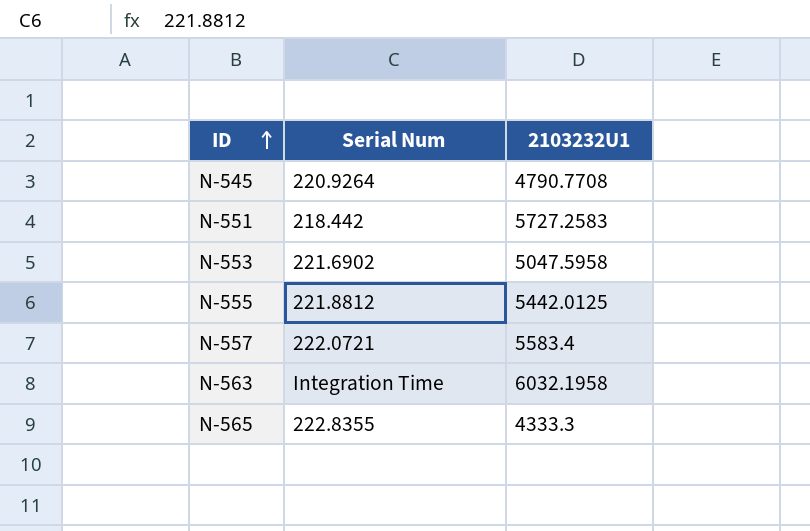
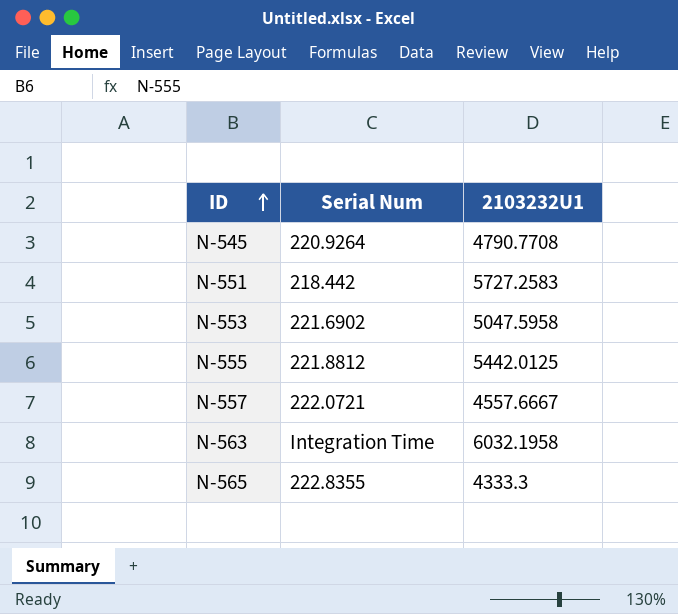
N-557 | 2103232U1: 5583.4 -> 4557.6667

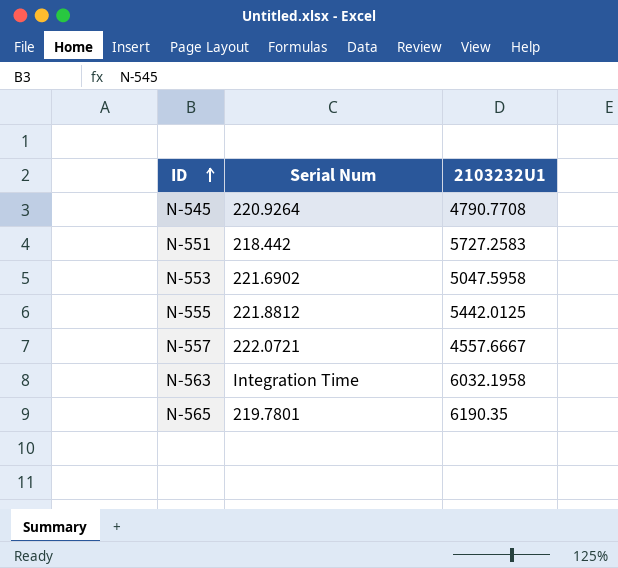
N-565 | Serial Num: 222.8355 -> 219.7801
N-565 | 2103232U1: 4333.3 -> 6190.35

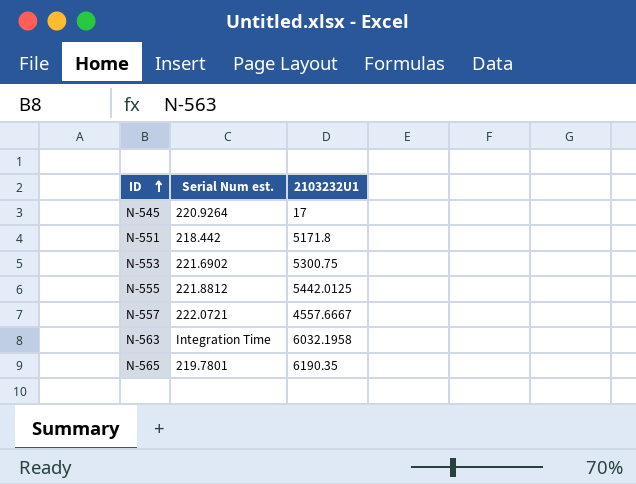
column name: Serial Num -> Serial Num est.
N-545 | 2103232U1: 4790.7708 -> 17
N-551 | 2103232U1: 5727.2583 -> 5171.8
N-553 | 2103232U1: 5047.5958 -> 5300.75

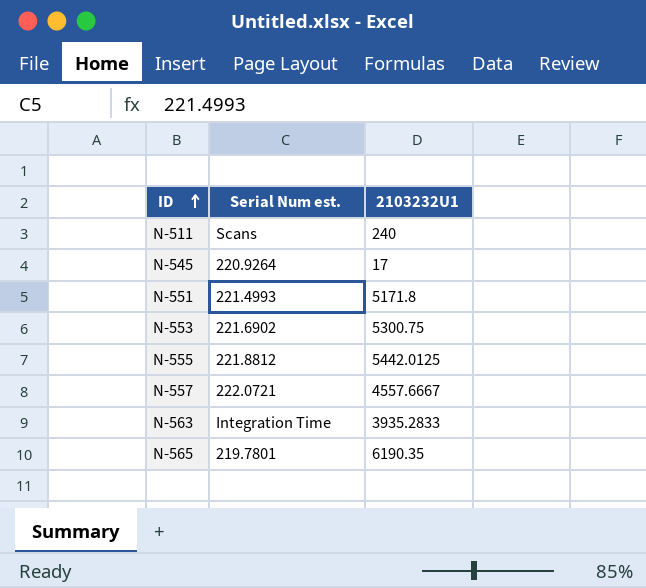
row N-511: none -> Scans | 240
N-551 | Serial Num est.: 218.442 -> 221.4993
N-563 | 2103232U1: 6032.1958 -> 3935.2833

